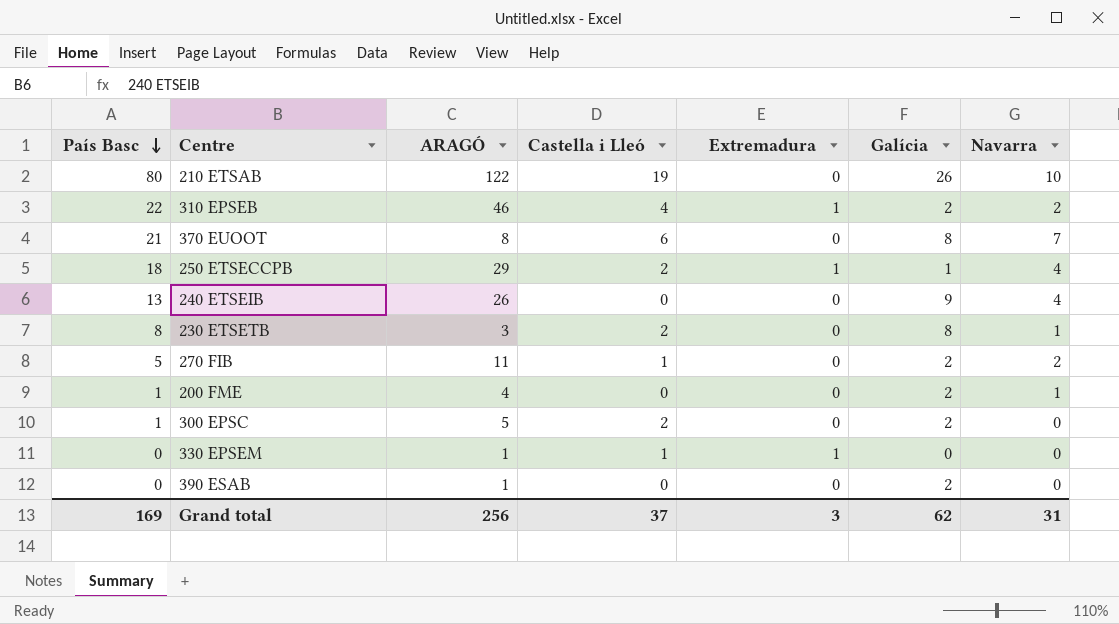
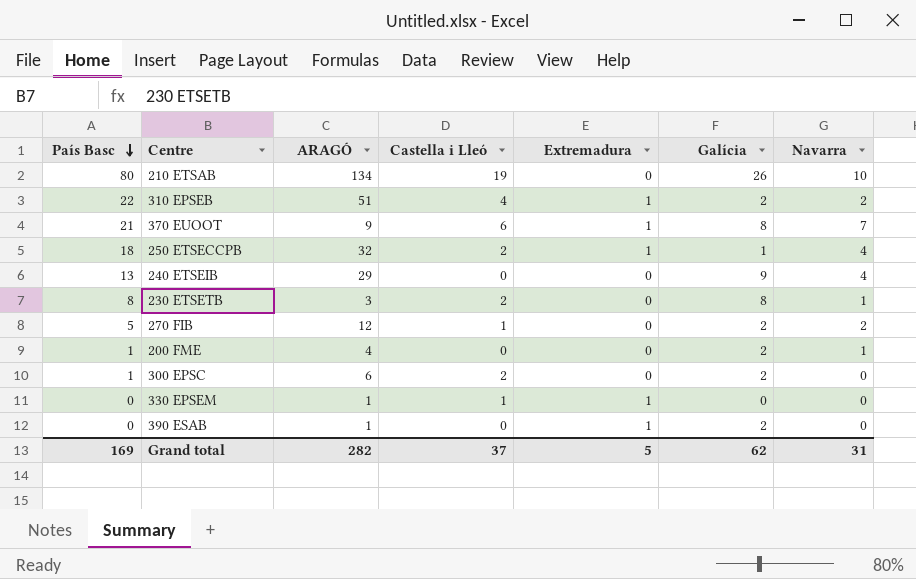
210 ETSAB | ARAGÓ: 122 -> 134
310 EPSEB | ARAGÓ: 46 -> 51
370 EUOOT | ARAGÓ: 8 -> 9
370 EUOOT | Extremadura: 0 -> 1
250 ETSECCPB | ARAGÓ: 29 -> 32
240 ETSEIB | ARAGÓ: 26 -> 29
270 FIB | ARAGÓ: 11 -> 12
300 EPSC | ARAGÓ: 5 -> 6
390 ESAB | Extremadura: 0 -> 1
Grand total | ARAGÓ: 256 -> 282
Grand total | Extremadura: 3 -> 5

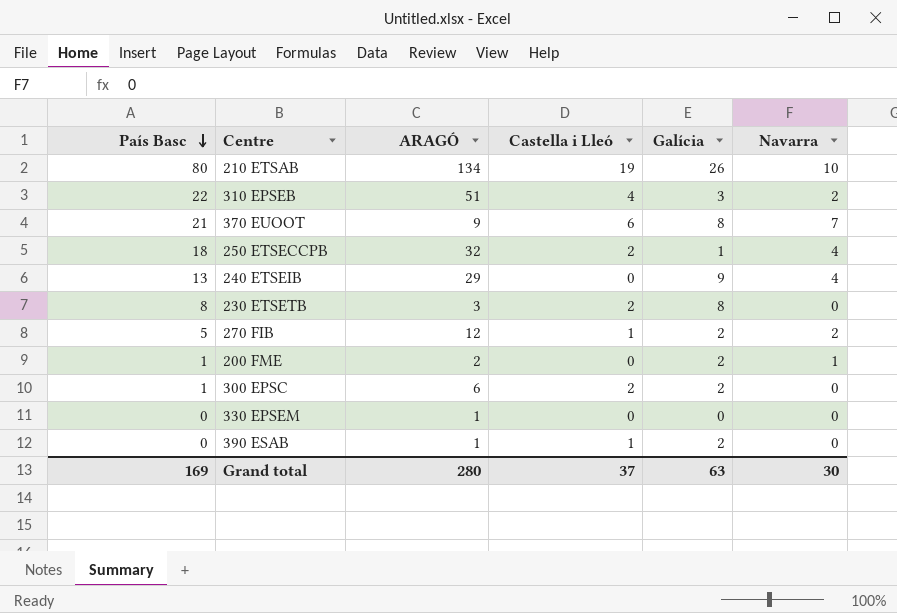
column Extremadura | position: 5 -> none
310 EPSEB | Galícia: 2 -> 3
230 ETSETB | Navarra: 1 -> 0
200 FME | ARAGÓ: 4 -> 2
330 EPSEM | Castella i Lleó: 1 -> 0
390 ESAB | Castella i Lleó: 0 -> 1
Grand total | ARAGÓ: 282 -> 280
Grand total | Galícia: 62 -> 63
Grand total | Navarra: 31 -> 30

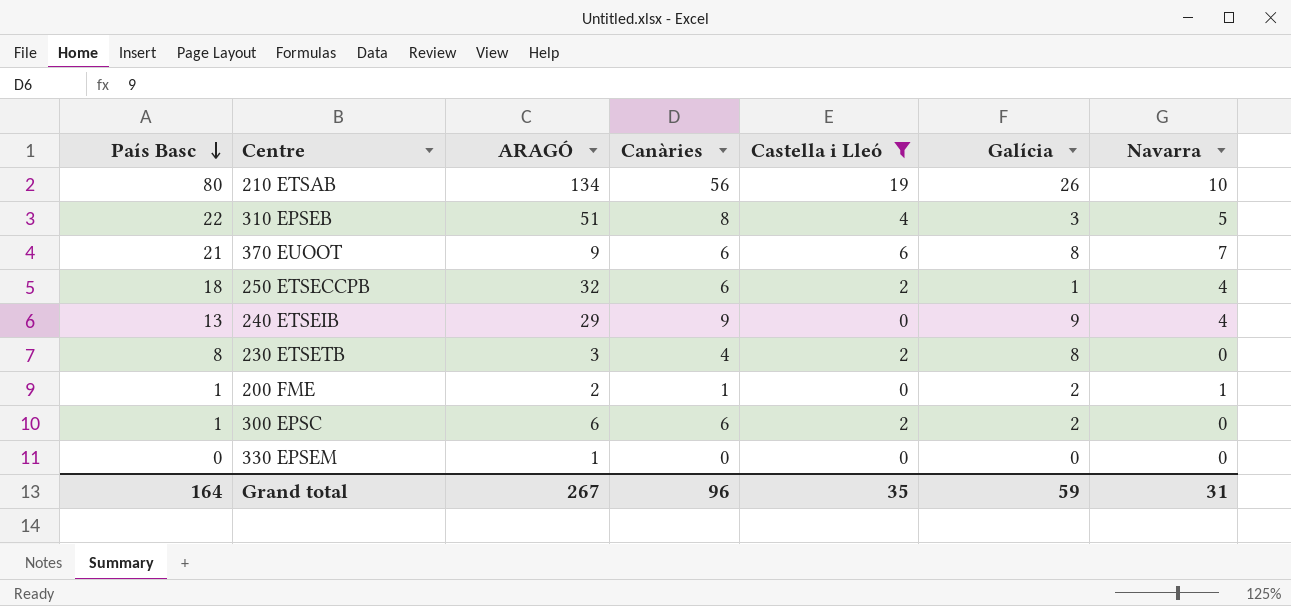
filter: none -> Castella i Lleó != 1
column Canàries | position: none -> 4
310 EPSEB | Navarra: 2 -> 5
Grand total | País Basc: 169 -> 164
Grand total | ARAGÓ: 280 -> 267
Grand total | Castella i Lleó: 37 -> 35
Grand total | Galícia: 63 -> 59
Grand total | Navarra: 30 -> 31

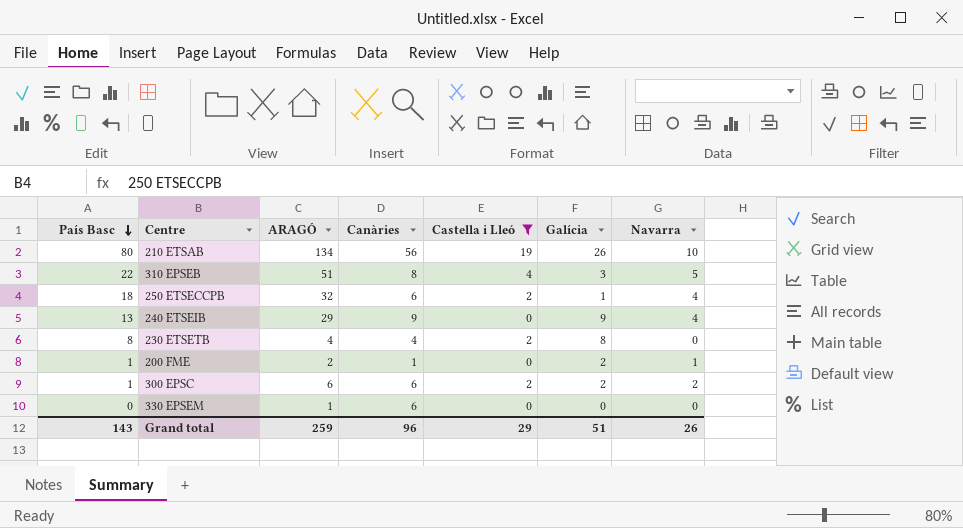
row 370 EUOOT: 21 | 9 | 6 | 6 | 8 | 7 -> none
230 ETSETB | ARAGÓ: 3 -> 4
300 EPSC | Navarra: 0 -> 2
330 EPSEM | Canàries: 0 -> 6
Grand total | País Basc: 164 -> 143
Grand total | ARAGÓ: 267 -> 259
Grand total | Castella i Lleó: 35 -> 29
Grand total | Galícia: 59 -> 51
Grand total | Navarra: 31 -> 26

